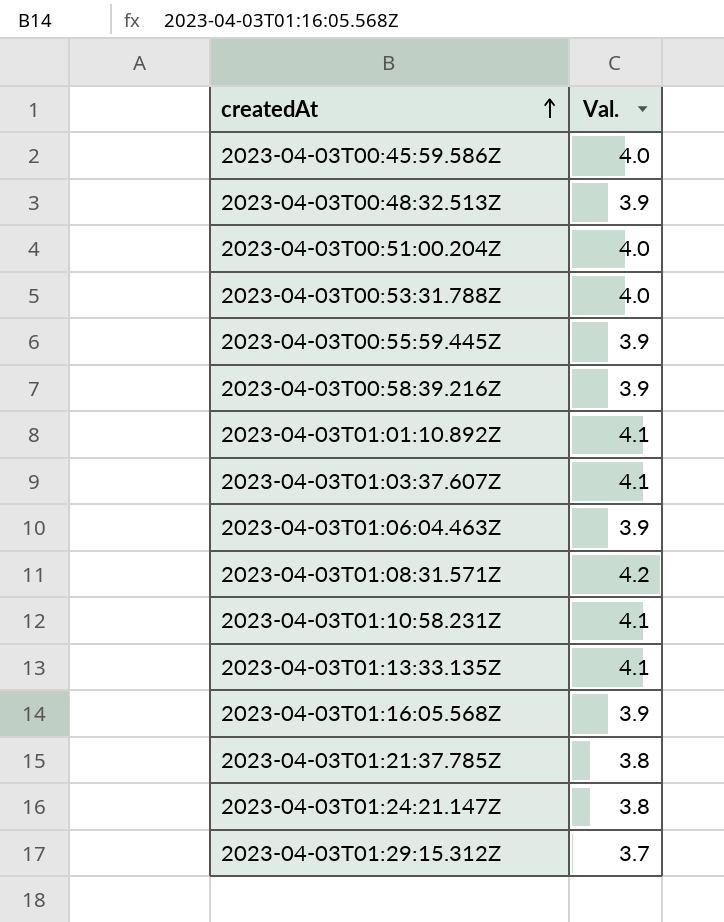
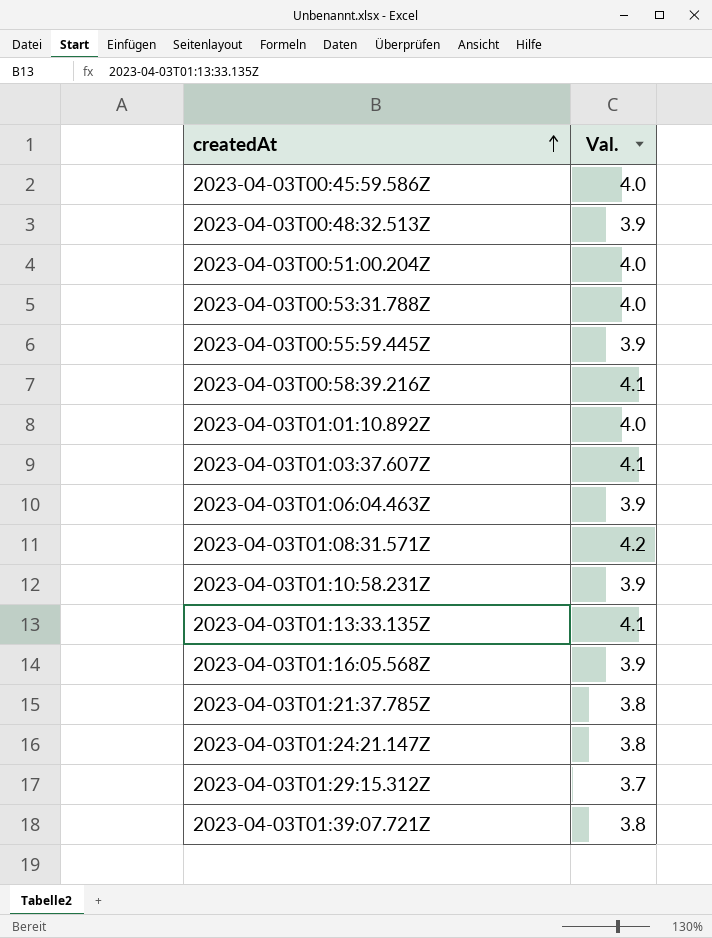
2023-04-03T00:58:39.216Z | Val.: 3.9 -> 4.1
2023-04-03T01:01:10.892Z | Val.: 4.1 -> 4.0
2023-04-03T01:10:58.231Z | Val.: 4.1 -> 3.9
row 2023-04-03T01:39:07.721Z: none -> 3.8

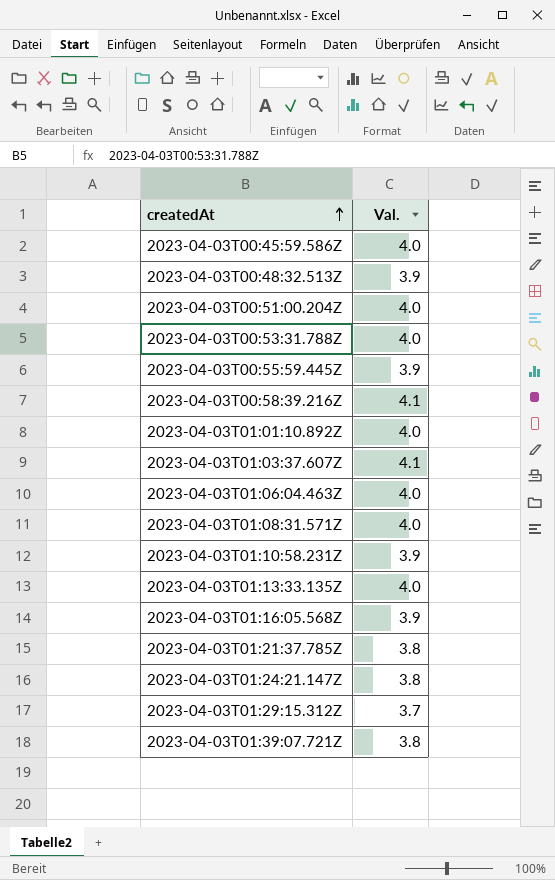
2023-04-03T01:06:04.463Z | Val.: 3.9 -> 4.0
2023-04-03T01:08:31.571Z | Val.: 4.2 -> 4.0
2023-04-03T01:13:33.135Z | Val.: 4.1 -> 4.0

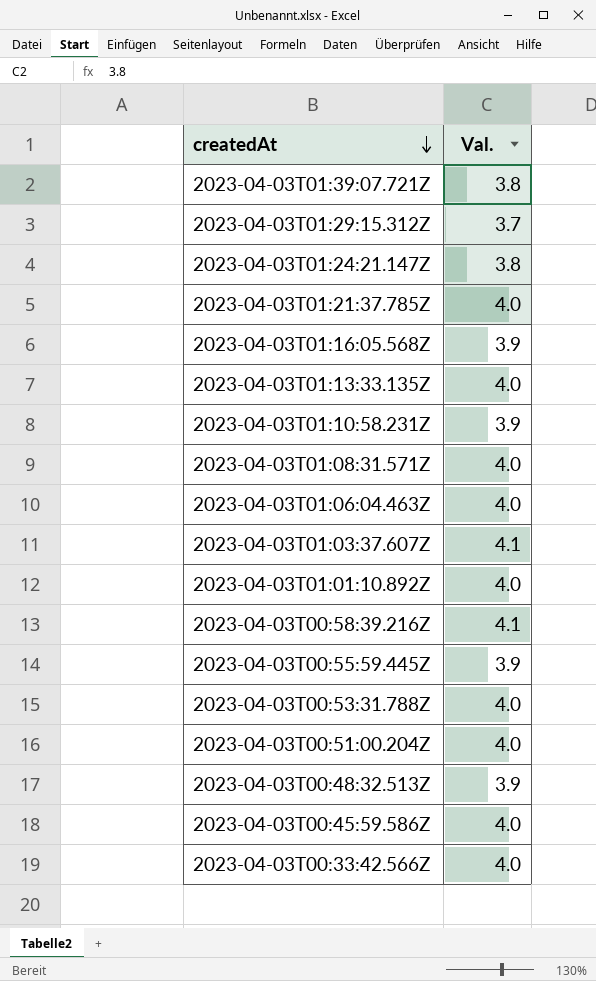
row order: createdAt ascending -> createdAt descending
2023-04-03T01:21:37.785Z | Val.: 3.8 -> 4.0
row 2023-04-03T00:33:42.566Z: none -> 4.0

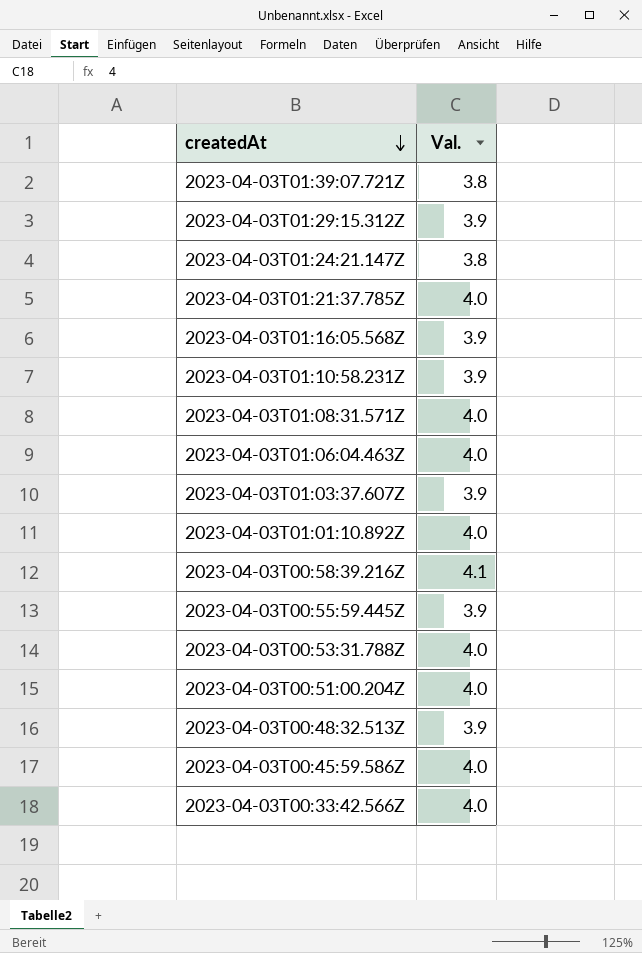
row 2023-04-03T01:13:33.135Z: 4.0 -> none
2023-04-03T01:29:15.312Z | Val.: 3.7 -> 3.9
2023-04-03T01:03:37.607Z | Val.: 4.1 -> 3.9

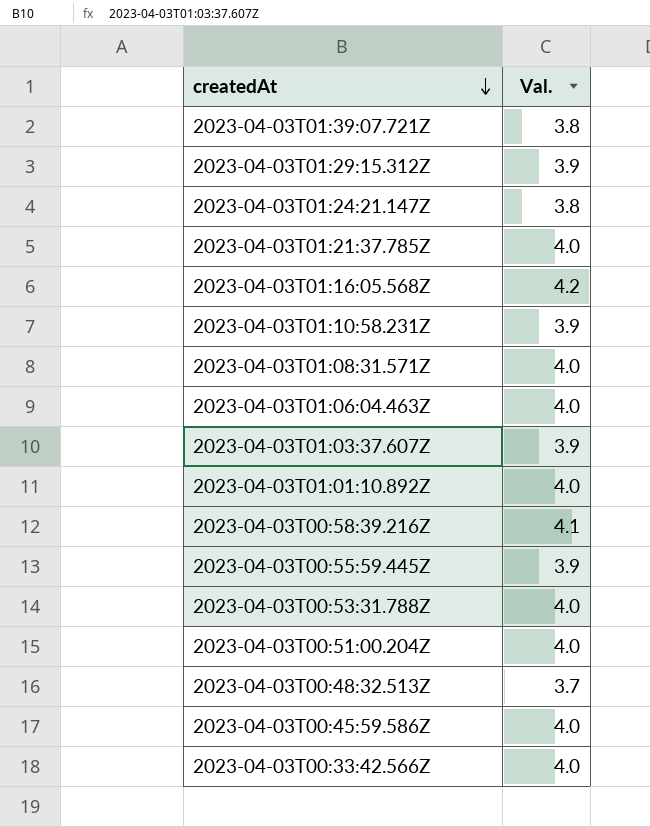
2023-04-03T01:16:05.568Z | Val.: 3.9 -> 4.2
2023-04-03T00:48:32.513Z | Val.: 3.9 -> 3.7

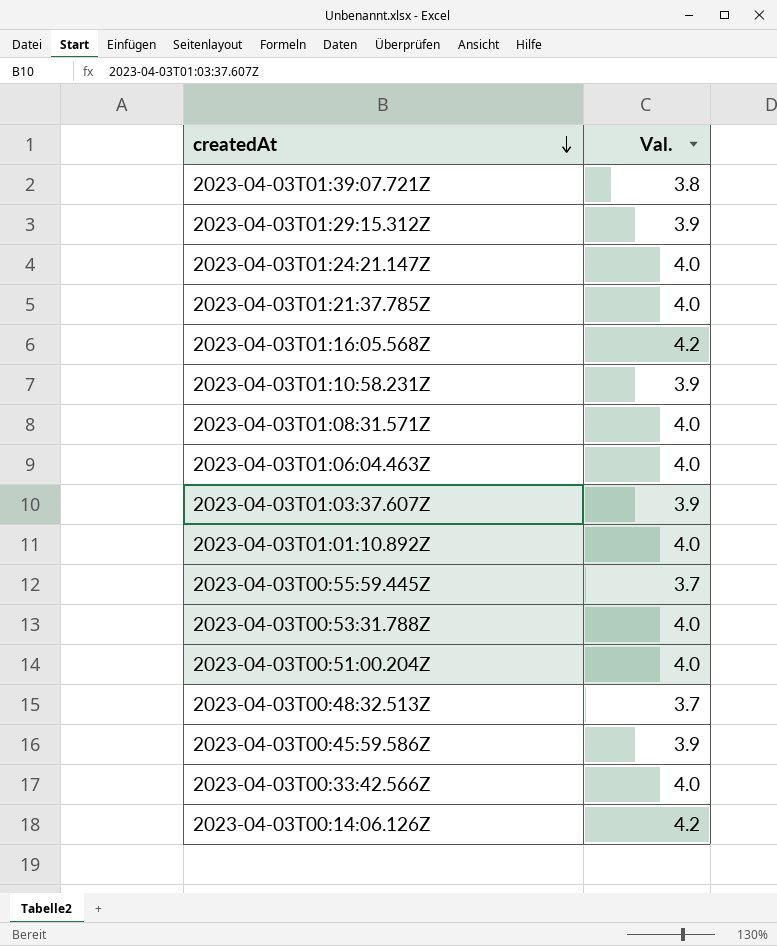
row 2023-04-03T00:58:39.216Z: 4.1 -> none
2023-04-03T01:24:21.147Z | Val.: 3.8 -> 4.0
2023-04-03T00:55:59.445Z | Val.: 3.9 -> 3.7
2023-04-03T00:45:59.586Z | Val.: 4.0 -> 3.9
row 2023-04-03T00:14:06.126Z: none -> 4.2

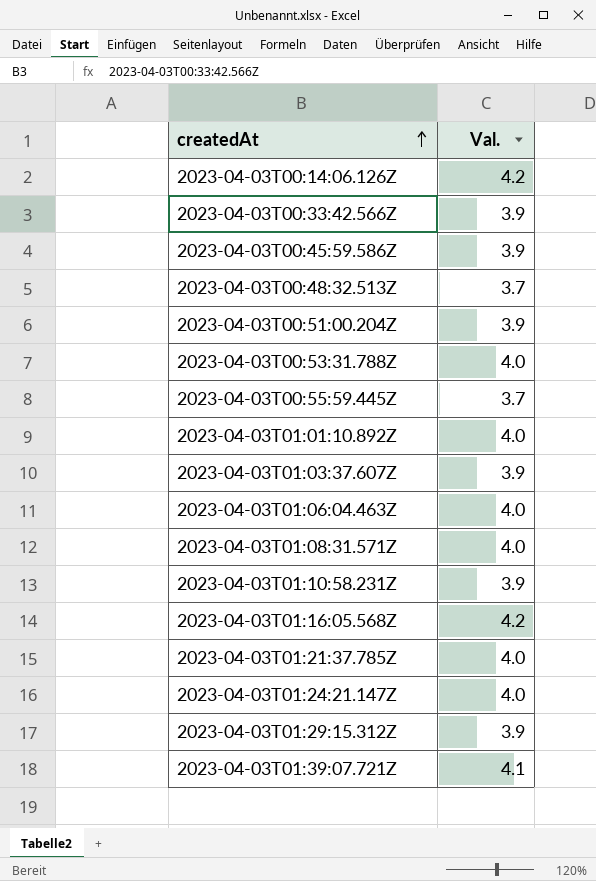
row order: createdAt descending -> createdAt ascending
2023-04-03T00:33:42.566Z | Val.: 4.0 -> 3.9
2023-04-03T00:51:00.204Z | Val.: 4.0 -> 3.9
2023-04-03T01:39:07.721Z | Val.: 3.8 -> 4.1

